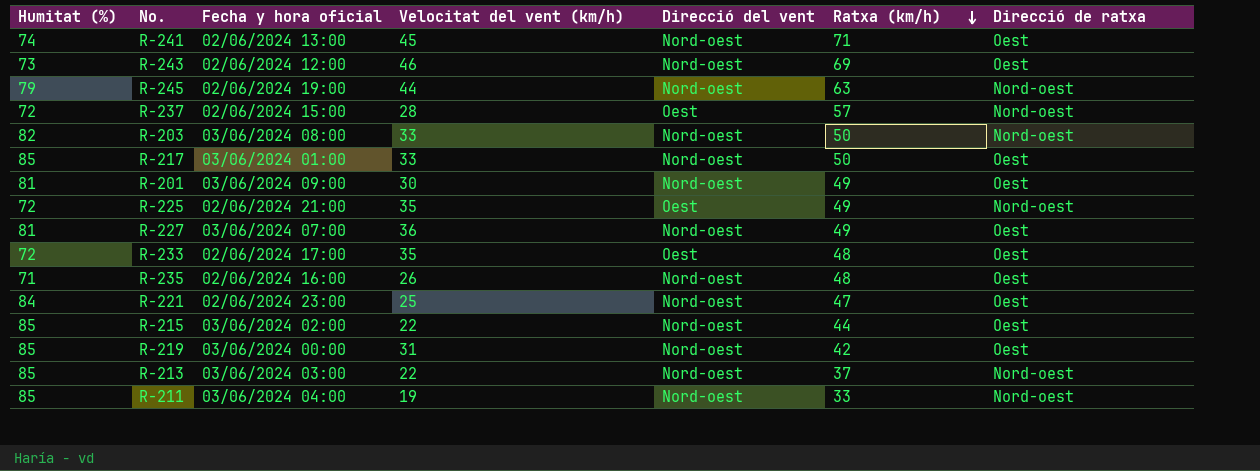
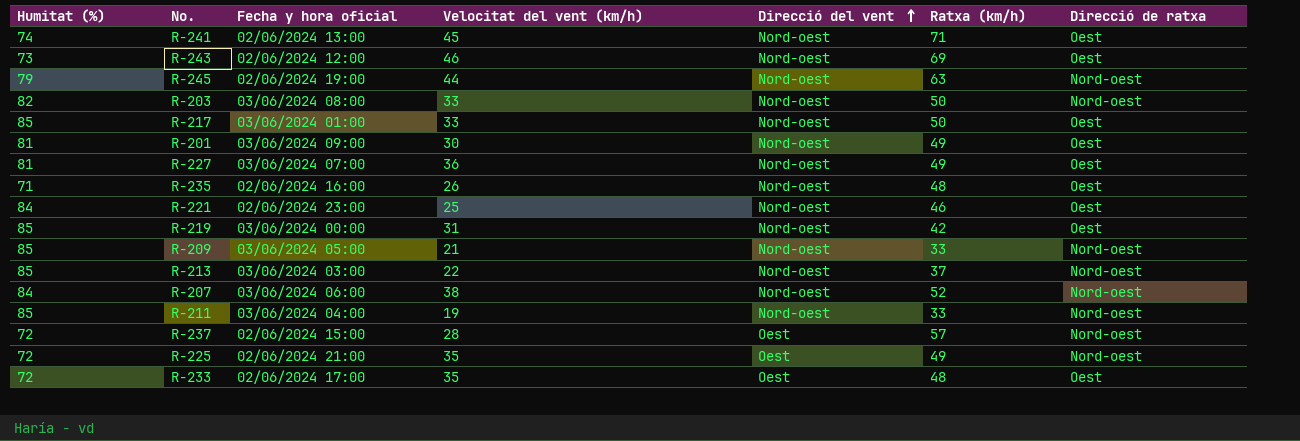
row order: Ratxa (km/h) descending -> Direcció del vent ascending
row R-215: 85 | 03/06/2024 02:00 | 22 | Nord-oest | 44 | Oest -> none
R-221 | Ratxa (km/h): 47 -> 46
row R-209: none -> 85 | 03/06/2024 05:00 | 21 | Nord-oest | 33 | Nord-oest
row R-207: none -> 84 | 03/06/2024 06:00 | 38 | Nord-oest | 52 | Nord-oest

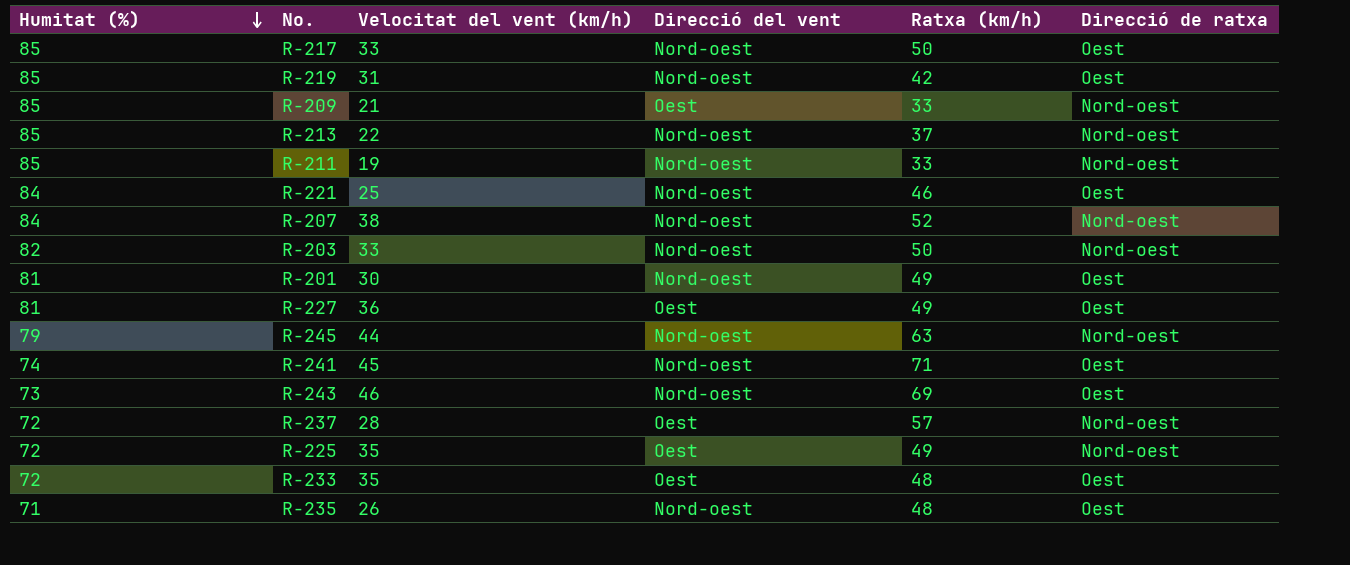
row order: Direcció del vent ascending -> Humitat (%) descending
column Fecha y hora oficial | position: 3 -> none
R-209 | Direcció del vent: Nord-oest -> Oest
R-227 | Direcció del vent: Nord-oest -> Oest

